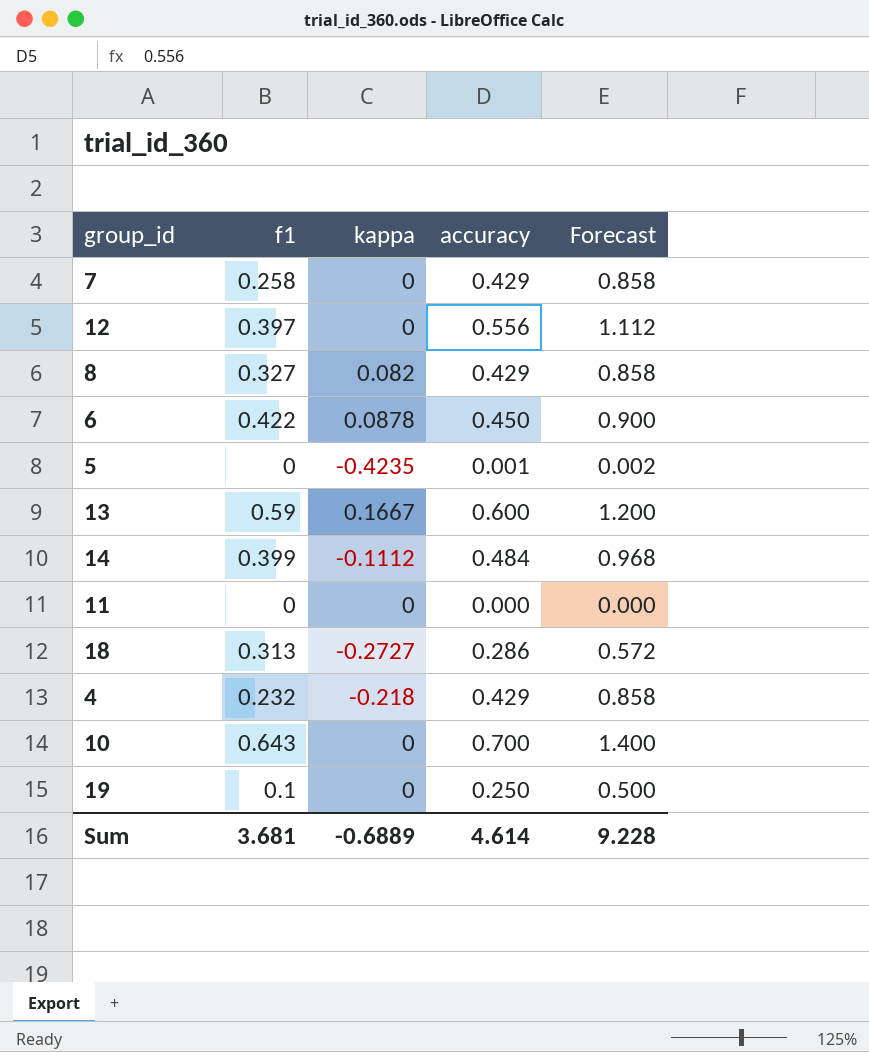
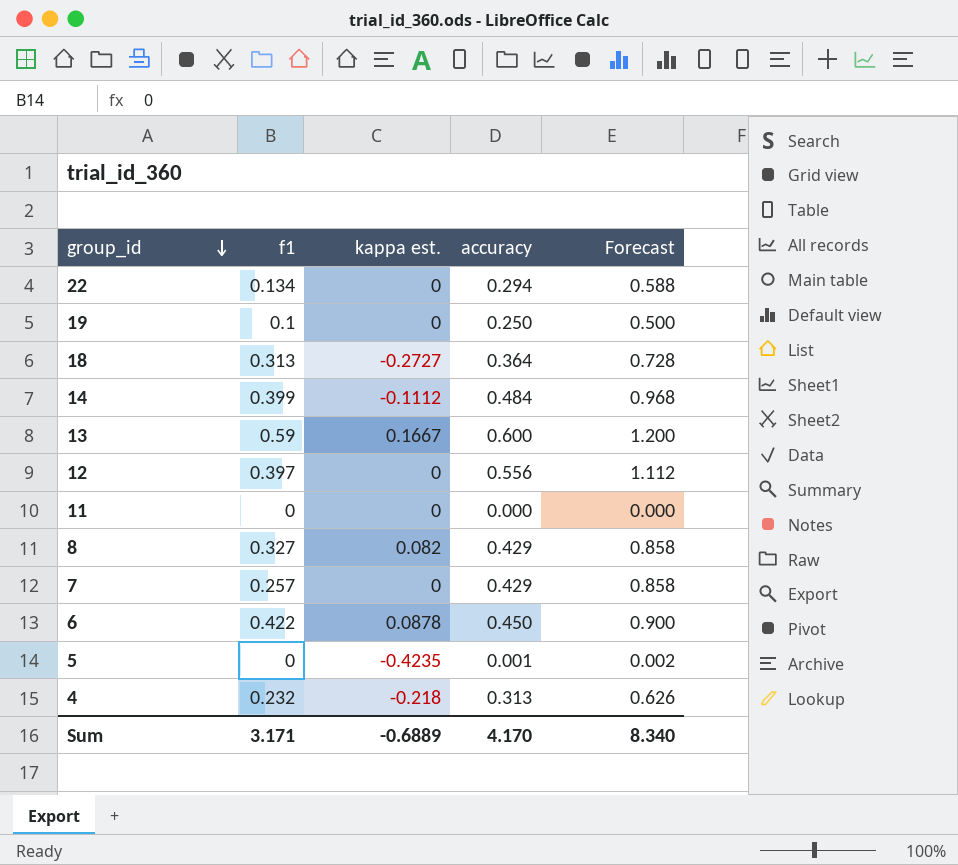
row order: none -> group_id descending
column name: kappa -> kappa est.
row 10: 0.643 | 0 | 0.700 | 1.400 -> none
row 22: none -> 0.134 | 0 | 0.294 | 0.588
18 | accuracy: 0.286 -> 0.364
18 | Forecast: 0.572 -> 0.728
7 | f1: 0.258 -> 0.257
4 | accuracy: 0.429 -> 0.313
4 | Forecast: 0.858 -> 0.626
Sum | f1: 3.681 -> 3.171
Sum | accuracy: 4.614 -> 4.170
Sum | Forecast: 9.228 -> 8.340

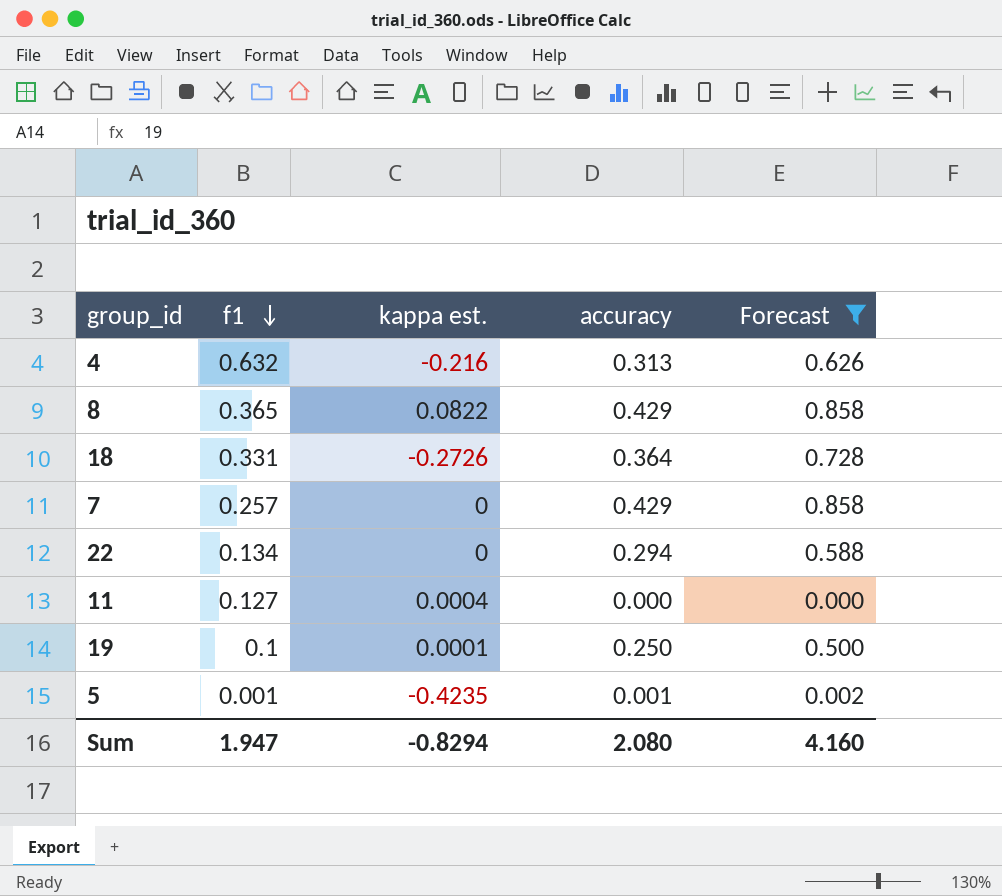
filter: none -> Forecast <= 0.858
row order: group_id descending -> f1 descending
4 | f1: 0.232 -> 0.632
4 | kappa est.: -0.218 -> -0.216
8 | f1: 0.327 -> 0.365
8 | kappa est.: 0.082 -> 0.0822
18 | f1: 0.313 -> 0.331
18 | kappa est.: -0.2727 -> -0.2726
11 | f1: 0 -> 0.127
11 | kappa est.: 0 -> 0.0004
19 | kappa est.: 0 -> 0.0001
5 | f1: 0 -> 0.001
Sum | f1: 3.171 -> 1.947
Sum | kappa est.: -0.6889 -> -0.8294
Sum | accuracy: 4.170 -> 2.080
Sum | Forecast: 8.340 -> 4.160

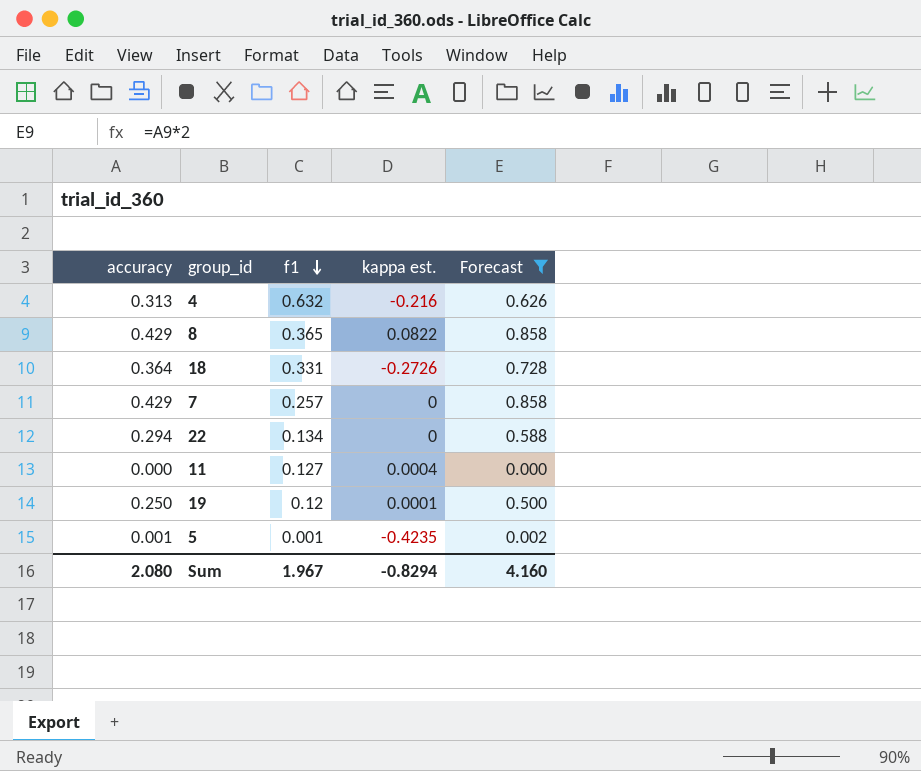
column accuracy | position: 4 -> 1
19 | f1: 0.1 -> 0.12
Sum | f1: 1.947 -> 1.967

